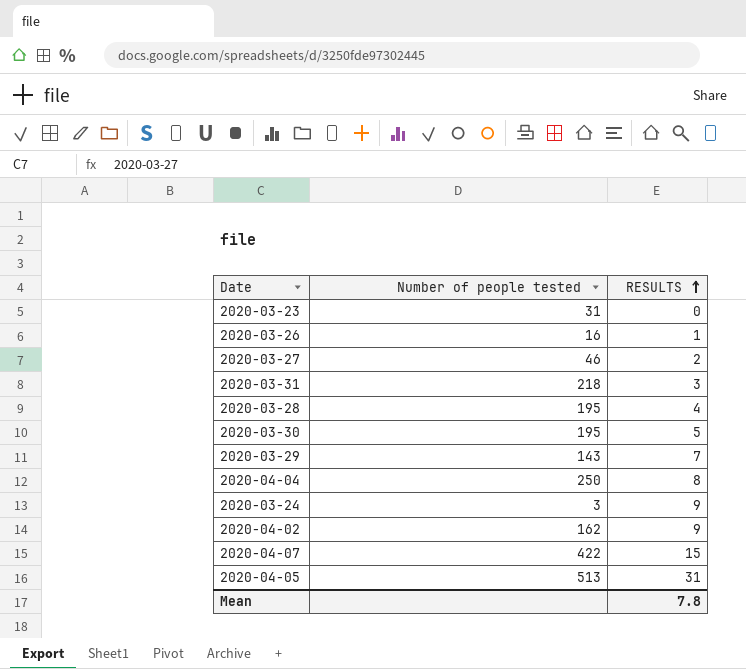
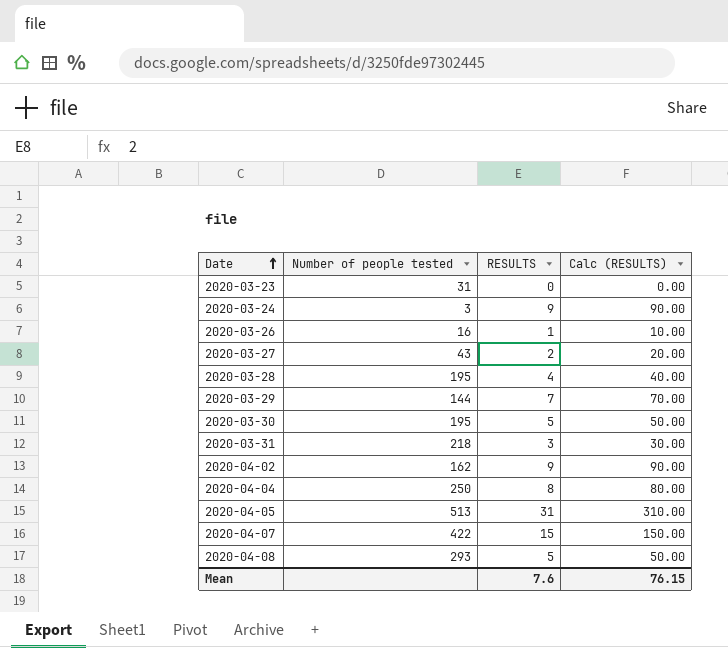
row order: RESULTS ascending -> Date ascending
column Calc (RESULTS) | formula: none -> [RESULTS] * 10
2020-03-27 | Number of people tested: 46 -> 43
2020-03-29 | Number of people tested: 143 -> 144
row 2020-04-08: none -> 293 | 5 | 50.00
Mean | RESULTS: 7.8 -> 7.6

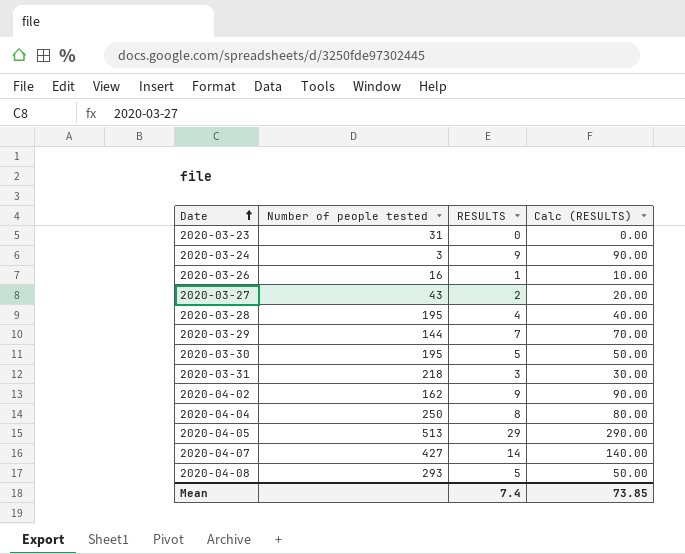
2020-04-05 | RESULTS: 31 -> 29
2020-04-05 | Calc (RESULTS): 310.00 -> 290.00
2020-04-07 | Number of people tested: 422 -> 427
2020-04-07 | RESULTS: 15 -> 14
2020-04-07 | Calc (RESULTS): 150.00 -> 140.00
Mean | RESULTS: 7.6 -> 7.4
Mean | Calc (RESULTS): 76.15 -> 73.85

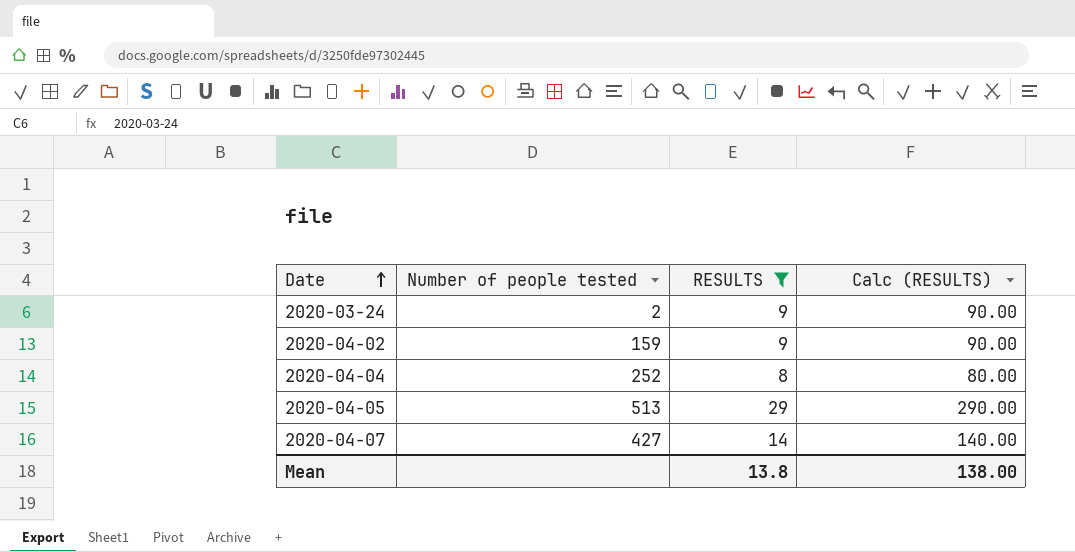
filter: none -> RESULTS >= 8
2020-03-24 | Number of people tested: 3 -> 2
2020-04-02 | Number of people tested: 162 -> 159
2020-04-04 | Number of people tested: 250 -> 252
Mean | RESULTS: 7.4 -> 13.8
Mean | Calc (RESULTS): 73.85 -> 138.00

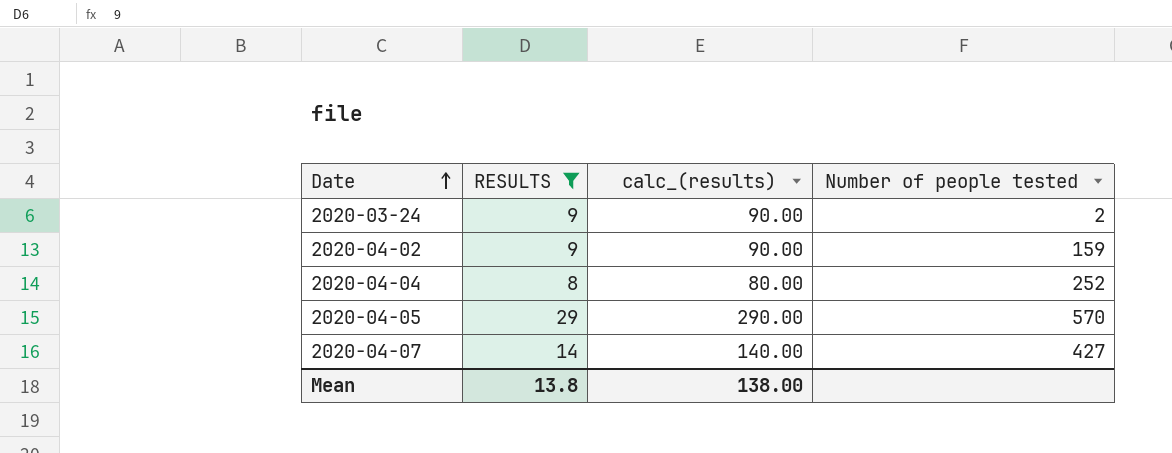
column name: Calc (RESULTS) -> calc_(results)
column Number of people tested | position: 2 -> 4
2020-04-05 | Number of people tested: 513 -> 570

